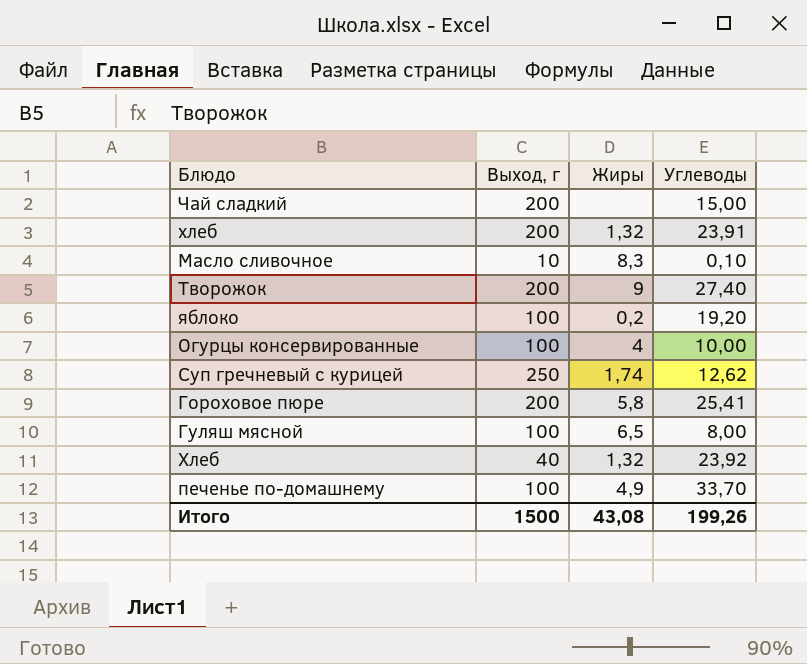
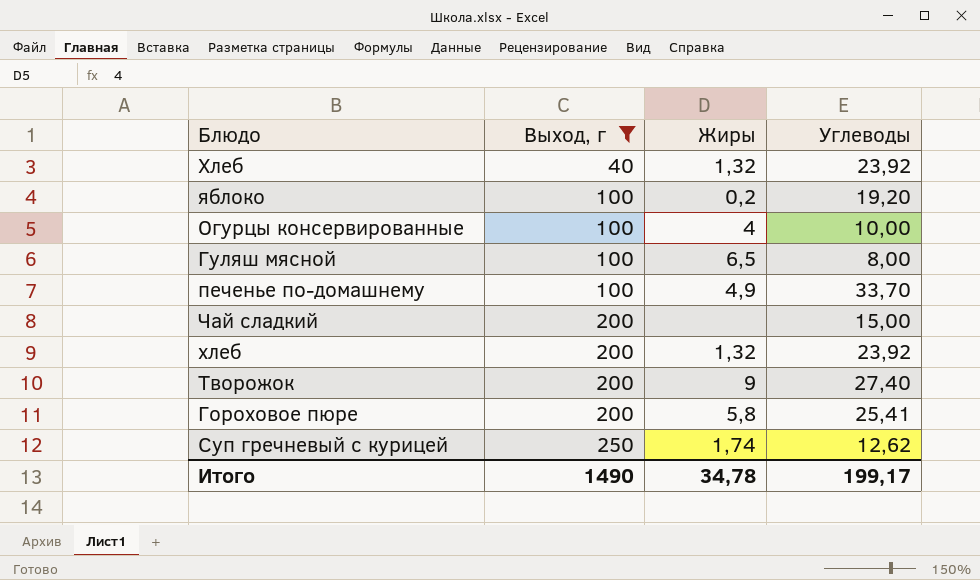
filter: none -> Выход, г != 10
row order: none -> Выход, г ascending
хлеб | Углеводы: 23,91 -> 23,92
Итого | Выход, г: 1500 -> 1490
Итого | Жиры: 43,08 -> 34,78
Итого | Углеводы: 199,26 -> 199,17

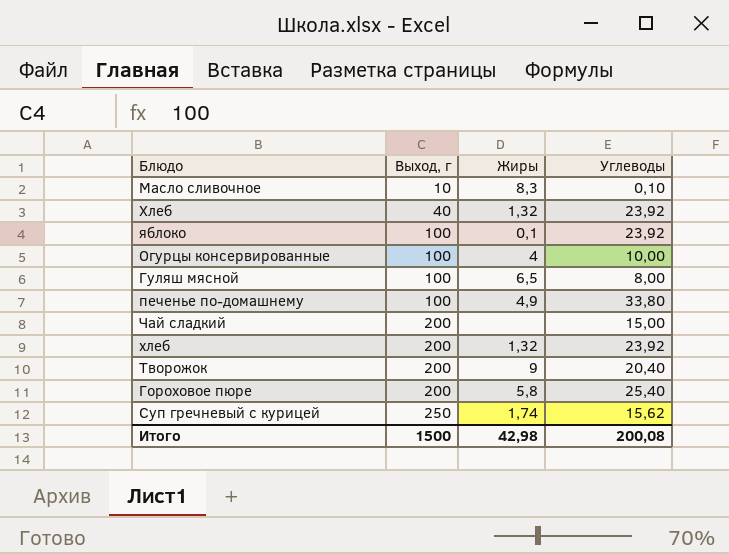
filter: Выход, г != 10 -> none
яблоко | Жиры: 0,2 -> 0,1
яблоко | Углеводы: 19,20 -> 23,92
печенье по-домашнему | Углеводы: 33,70 -> 33,80
Творожок | Углеводы: 27,40 -> 20,40
Гороховое пюре | Углеводы: 25,41 -> 25,40
Суп гречневый с курицей | Углеводы: 12,62 -> 15,62
Итого | Выход, г: 1490 -> 1500
Итого | Жиры: 34,78 -> 42,98
Итого | Углеводы: 199,17 -> 200,08

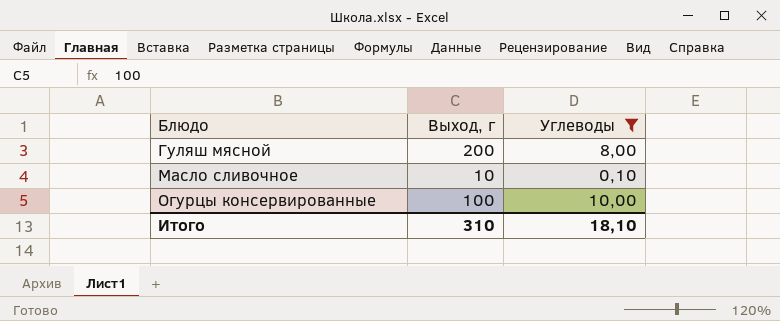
filter: none -> Углеводы <= 10,00
row order: Выход, г ascending -> Блюдо ascending
column Жиры | position: 3 -> none
Гуляш мясной | Выход, г: 100 -> 200
Итого | Выход, г: 1500 -> 310
Итого | Углеводы: 200,08 -> 18,10

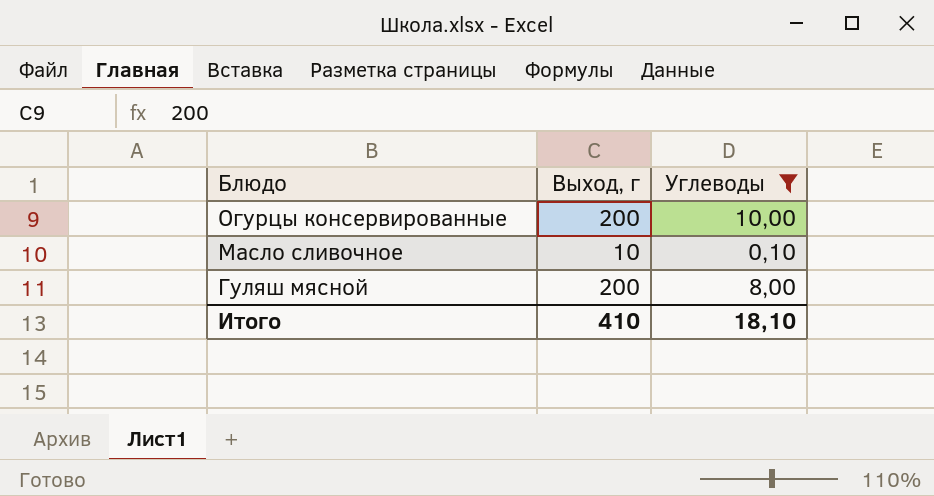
row order: Блюдо ascending -> Блюдо descending
Огурцы консервированные | Выход, г: 100 -> 200
Итого | Выход, г: 310 -> 410

